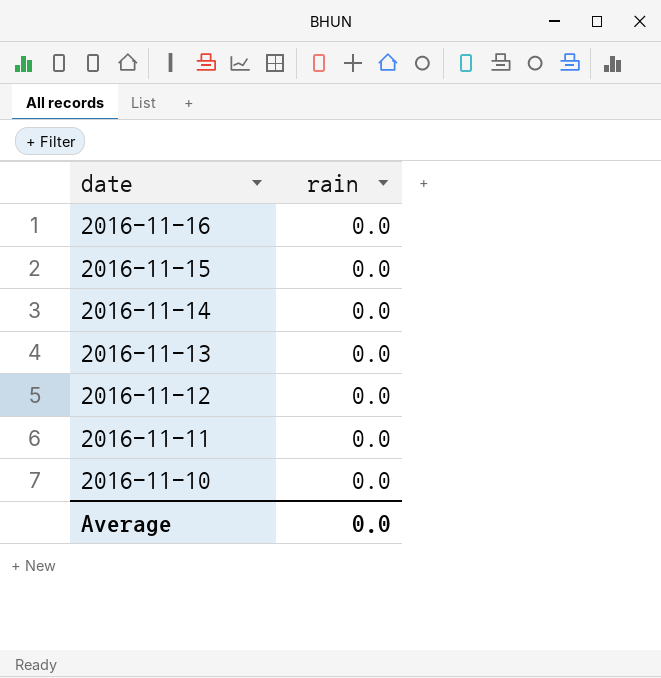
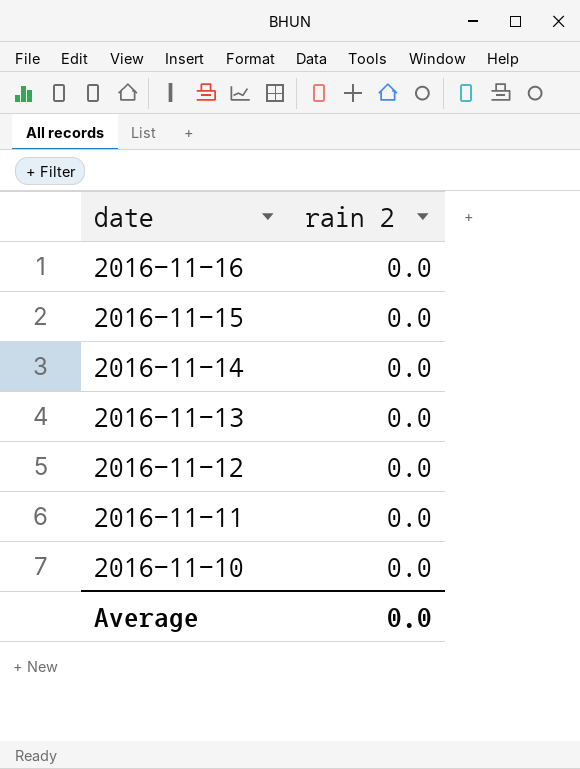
column name: rain -> rain 2

